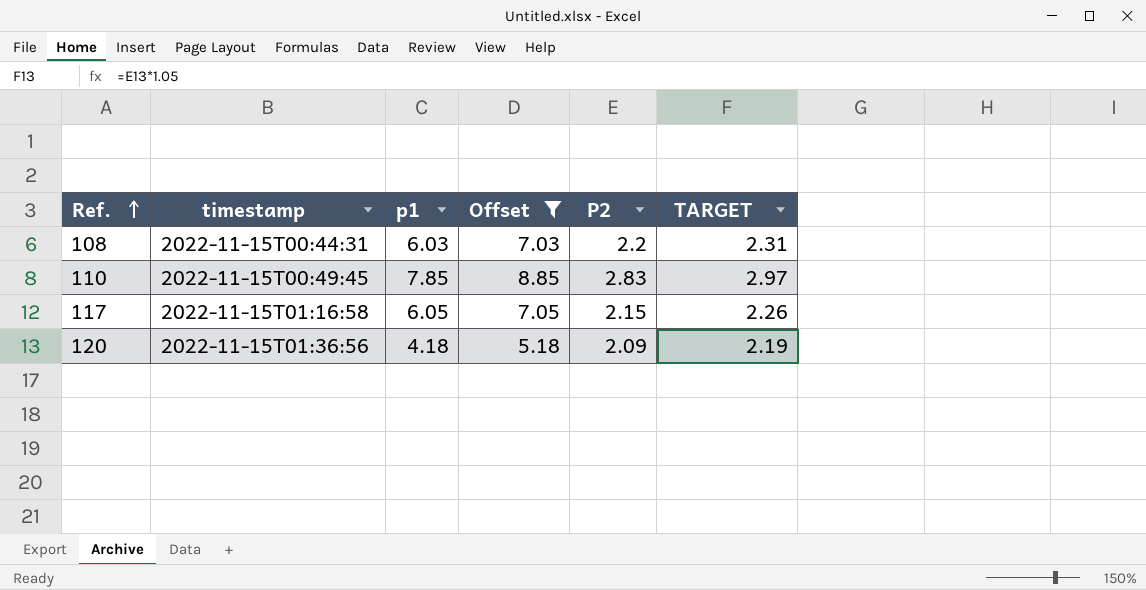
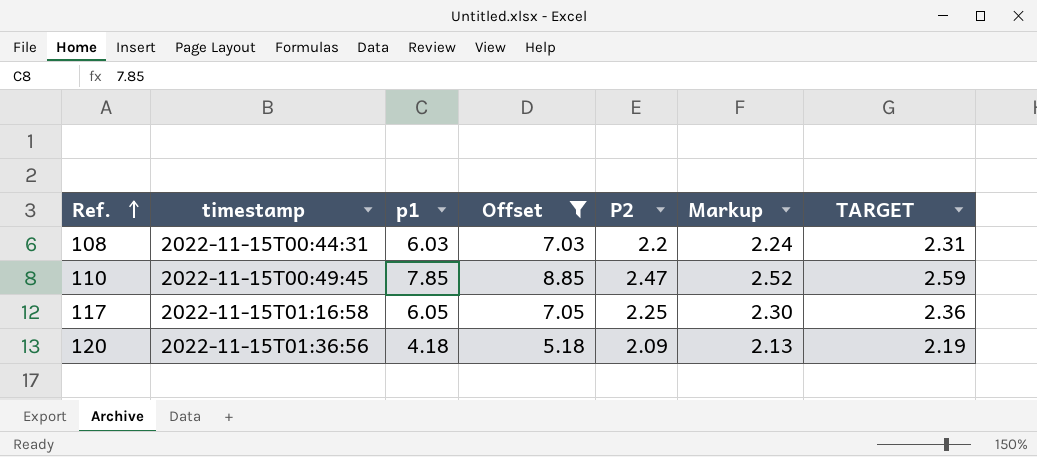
column Markup | formula: none -> [P2] * 1.02
110 | P2: 2.83 -> 2.47
110 | TARGET: 2.97 -> 2.59
117 | P2: 2.15 -> 2.25
117 | TARGET: 2.26 -> 2.36

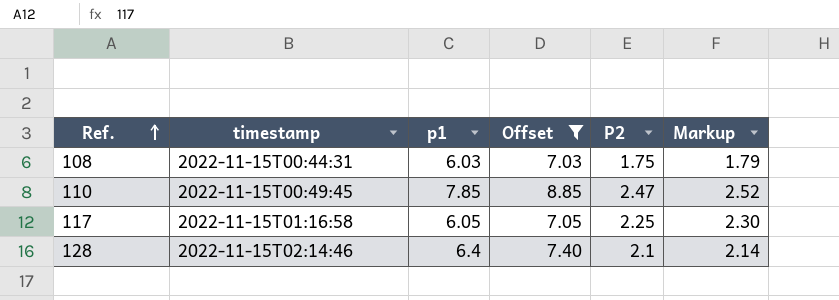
column TARGET | formula: [P2] * 1.05 -> none
row 120: 2022-11-15T01:36:56 | 4.18 | 5.18 | 2.09 | 2.13 | 2.19 -> none
108 | P2: 2.2 -> 1.75
108 | Markup: 2.24 -> 1.79
row 128: none -> 2022-11-15T02:14:46 | 6.4 | 7.40 | 2.1 | 2.14

